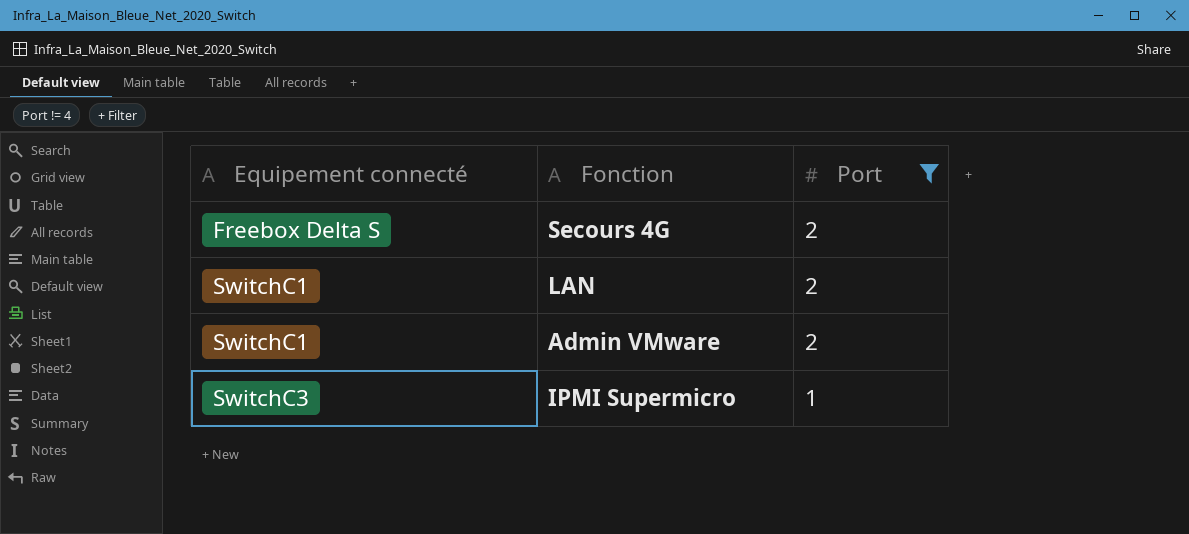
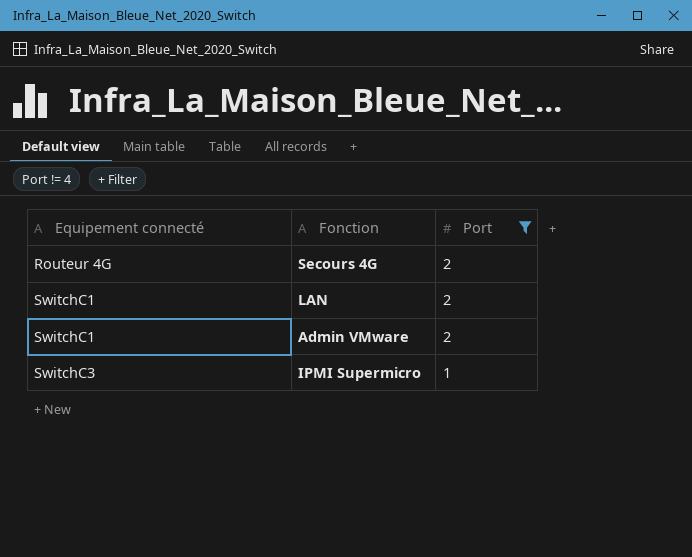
Secours 4G | Equipement connecté: Freebox Delta S -> Routeur 4G

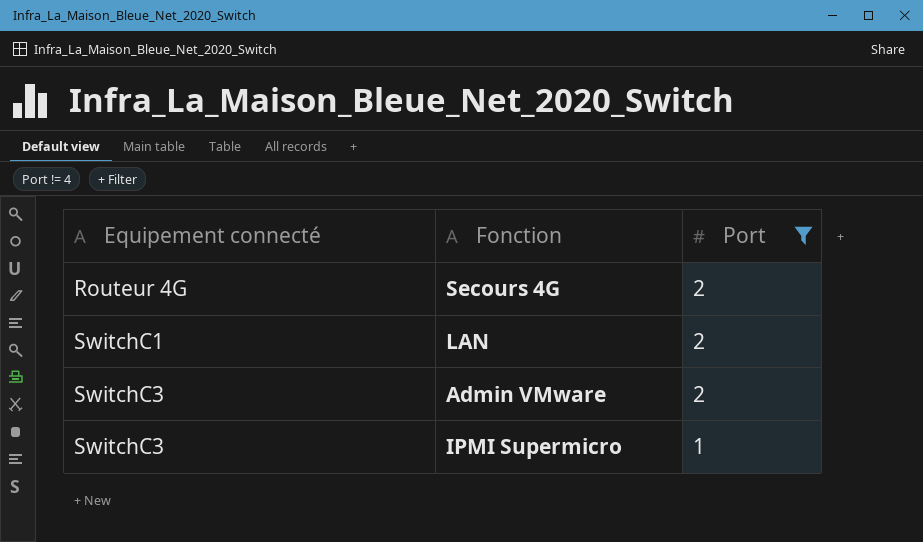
Admin VMware | Equipement connecté: SwitchC1 -> SwitchC3

